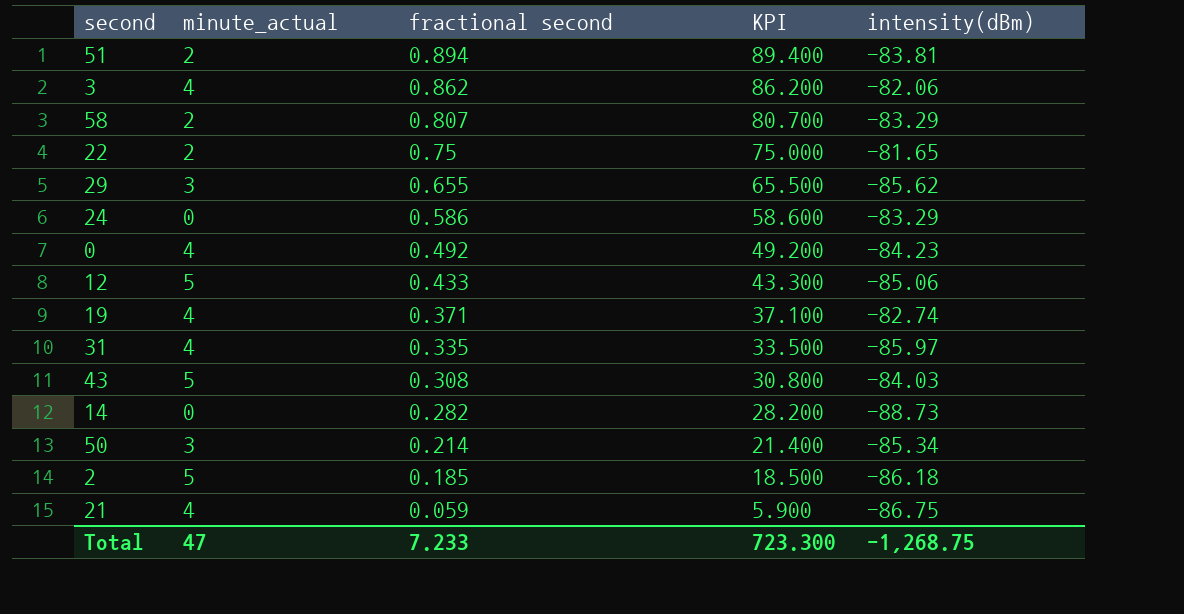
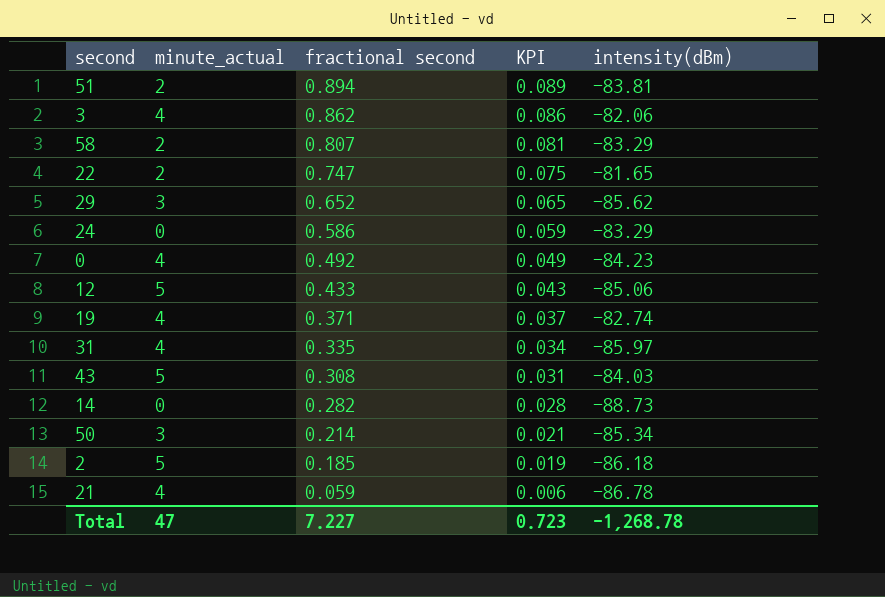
column KPI | formula: [fractional second] * 100 -> [fractional second] * 0.1
22 | fractional second: 0.75 -> 0.747
29 | fractional second: 0.655 -> 0.652
21 | intensity(dBm): -86.75 -> -86.78
Total | fractional second: 7.233 -> 7.227
Total | KPI: 723.300 -> 0.723
Total | intensity(dBm): -1,268.75 -> -1,268.78

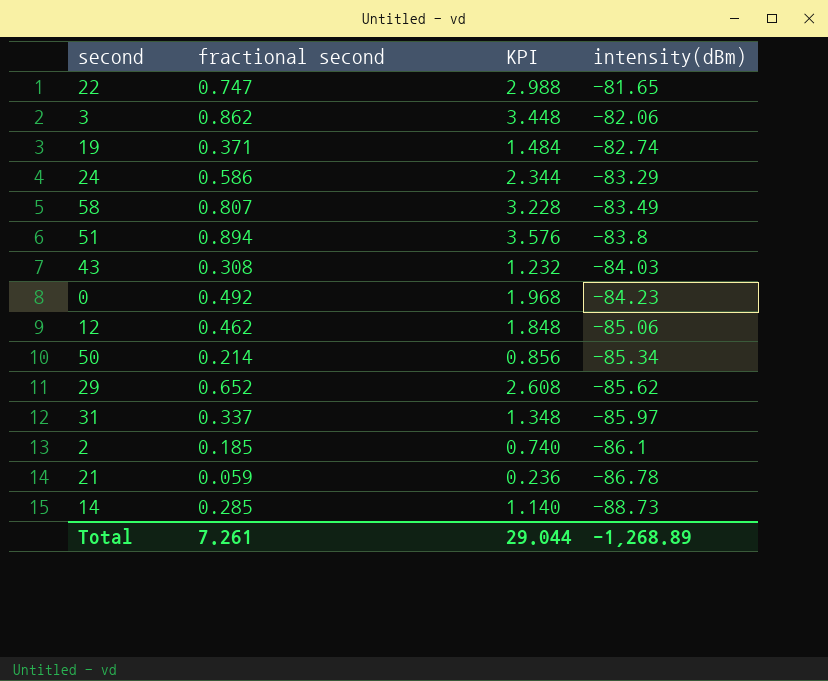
row order: fractional second descending -> intensity(dBm) descending
column minute_actual | position: 2 -> none
column KPI | formula: [fractional second] * 0.1 -> [fractional second] * 4
58 | intensity(dBm): -83.29 -> -83.49
51 | intensity(dBm): -83.81 -> -83.8
12 | fractional second: 0.433 -> 0.462
31 | fractional second: 0.335 -> 0.337
2 | intensity(dBm): -86.18 -> -86.1
14 | fractional second: 0.282 -> 0.285
Total | fractional second: 7.227 -> 7.261
Total | KPI: 0.723 -> 29.044
Total | intensity(dBm): -1,268.78 -> -1,268.89

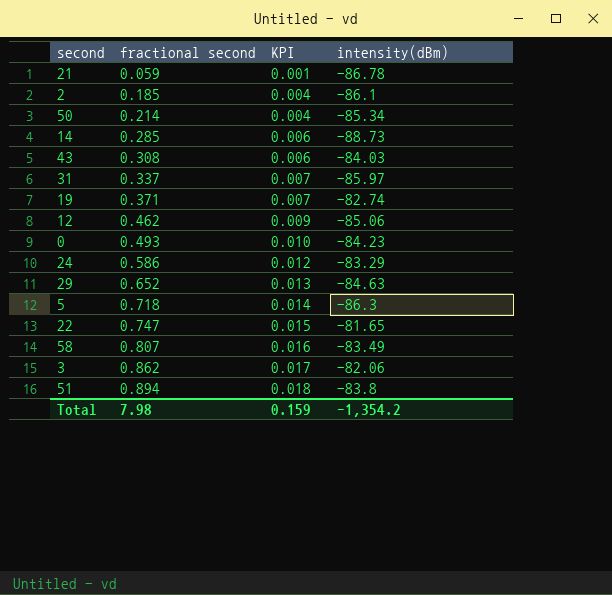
row order: intensity(dBm) descending -> fractional second ascending
column KPI | formula: [fractional second] * 4 -> [fractional second] * 0.02
0 | fractional second: 0.492 -> 0.493
29 | intensity(dBm): -85.62 -> -84.63
row 5: none -> 0.718 | 0.014 | -86.3
Total | fractional second: 7.261 -> 7.98
Total | KPI: 29.044 -> 0.159
Total | intensity(dBm): -1,268.89 -> -1,354.2

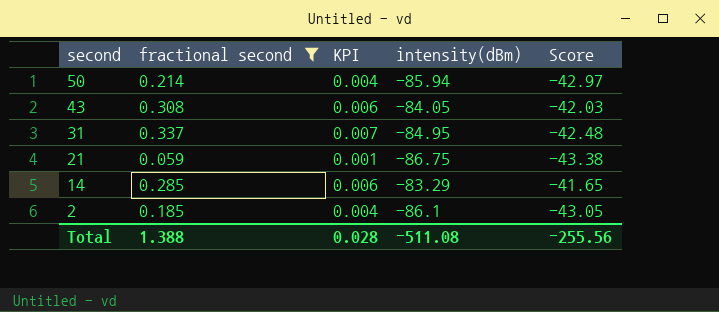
filter: none -> fractional second <= 0.337
row order: fractional second ascending -> second descending
column Score | formula: none -> [intensity(dBm)] * 0.5
50 | intensity(dBm): -85.34 -> -85.94
43 | intensity(dBm): -84.03 -> -84.05
31 | intensity(dBm): -85.97 -> -84.95
21 | intensity(dBm): -86.78 -> -86.75
14 | intensity(dBm): -88.73 -> -83.29
Total | fractional second: 7.98 -> 1.388
Total | KPI: 0.159 -> 0.028
Total | intensity(dBm): -1,354.2 -> -511.08

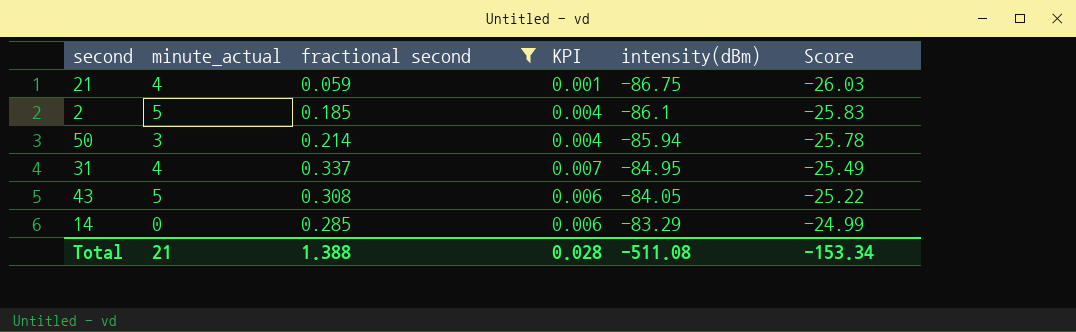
row order: second descending -> intensity(dBm) ascending
column minute_actual | position: none -> 2
column Score | formula: [intensity(dBm)] * 0.5 -> [intensity(dBm)] * 0.3
Total | Score: -255.56 -> -153.34

